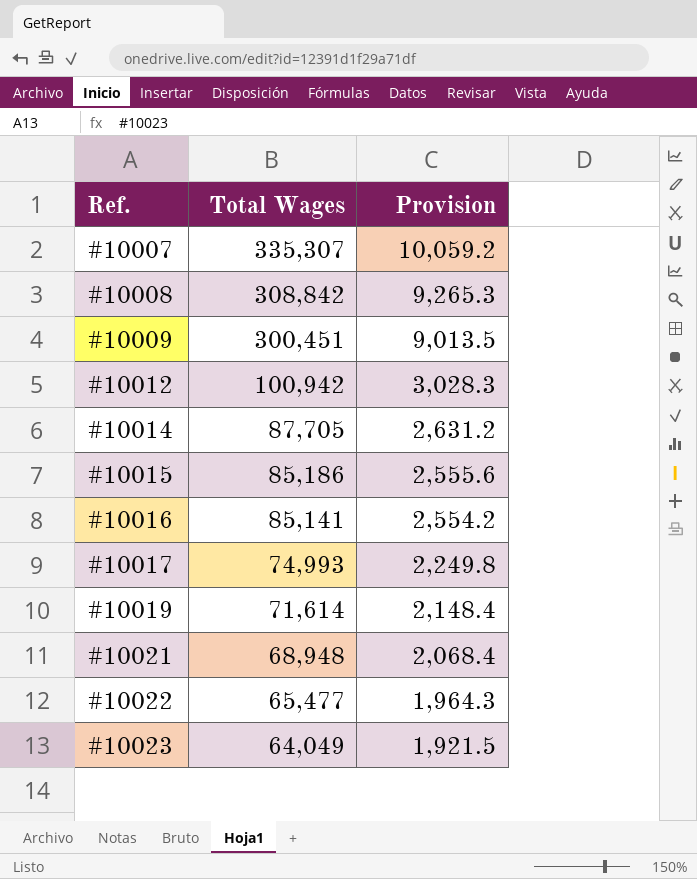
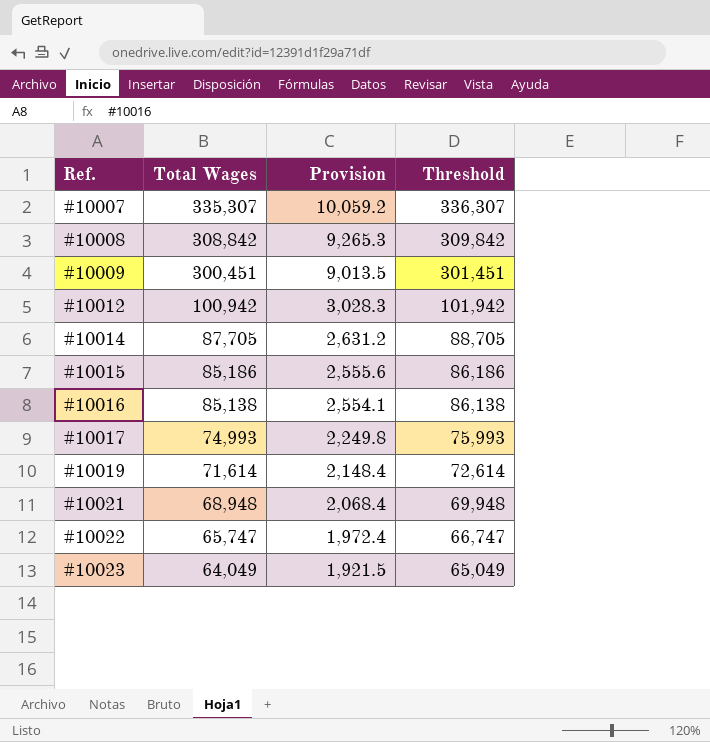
column Threshold | formula: none -> [Total Wages] + 1000
#10016 | Total Wages: 85,141 -> 85,138
#10016 | Provision: 2,554.2 -> 2,554.1
#10022 | Total Wages: 65,477 -> 65,747
#10022 | Provision: 1,964.3 -> 1,972.4

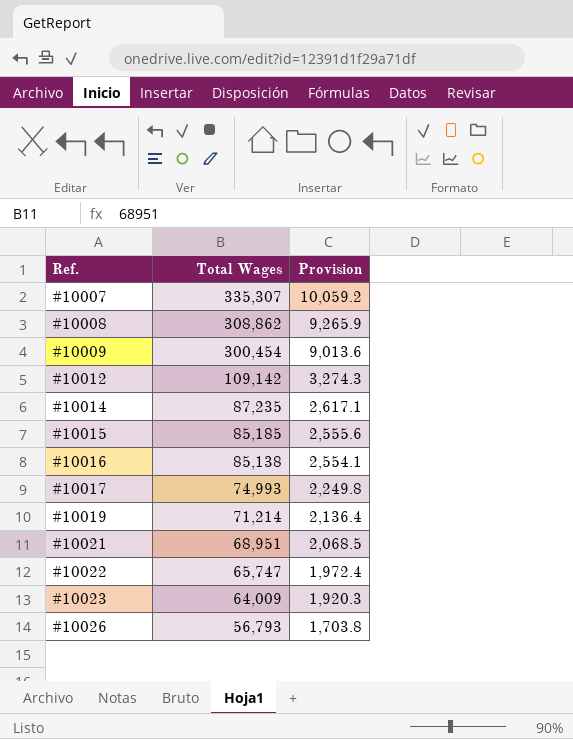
column Threshold | formula: [Total Wages] + 1000 -> none
#10008 | Total Wages: 308,842 -> 308,862
#10008 | Provision: 9,265.3 -> 9,265.9
#10009 | Total Wages: 300,451 -> 300,454
#10009 | Provision: 9,013.5 -> 9,013.6
#10012 | Total Wages: 100,942 -> 109,142
#10012 | Provision: 3,028.3 -> 3,274.3
#10014 | Total Wages: 87,705 -> 87,235
#10014 | Provision: 2,631.2 -> 2,617.1
#10015 | Total Wages: 85,186 -> 85,185
#10019 | Total Wages: 71,614 -> 71,214
#10019 | Provision: 2,148.4 -> 2,136.4
#10021 | Total Wages: 68,948 -> 68,951
#10021 | Provision: 2,068.4 -> 2,068.5
#10023 | Total Wages: 64,049 -> 64,009
#10023 | Provision: 1,921.5 -> 1,920.3
row #10026: none -> 56,793 | 1,703.8

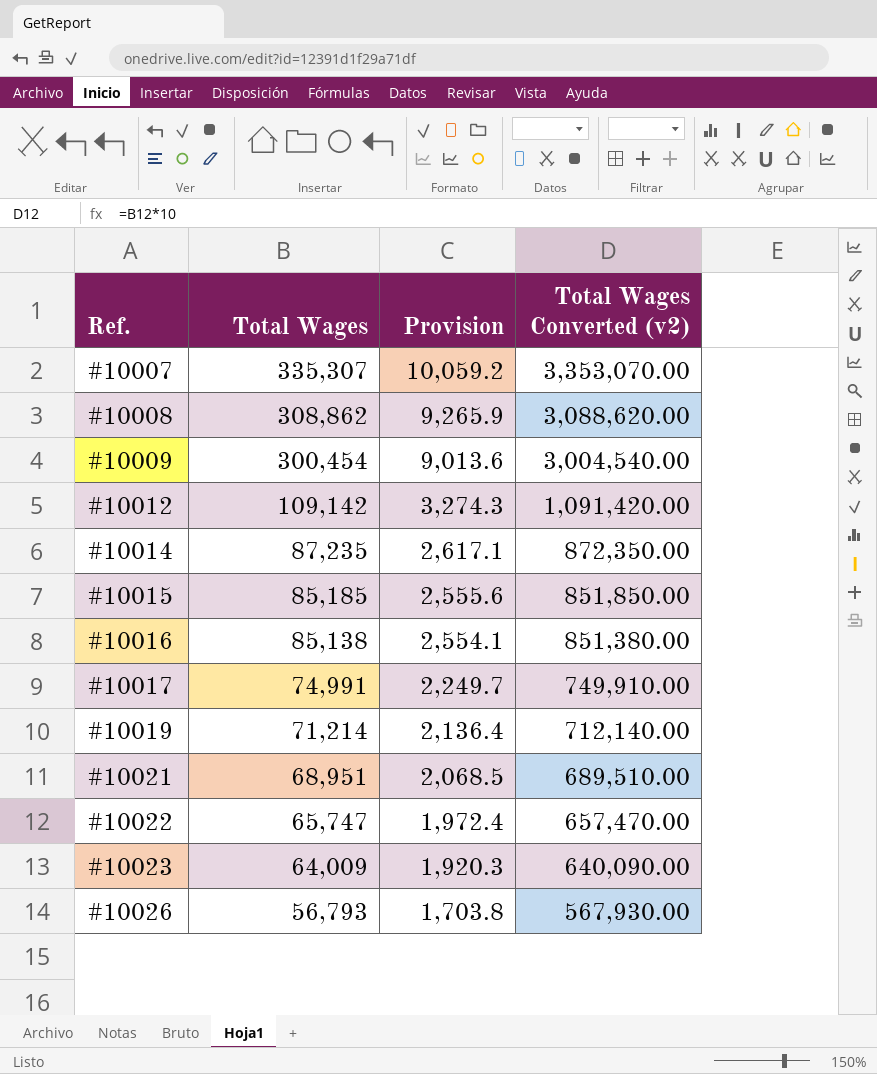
column Total Wages Converted (v2) | formula: none -> [Total Wages] * 10
#10017 | Total Wages: 74,993 -> 74,991
#10017 | Provision: 2,249.8 -> 2,249.7

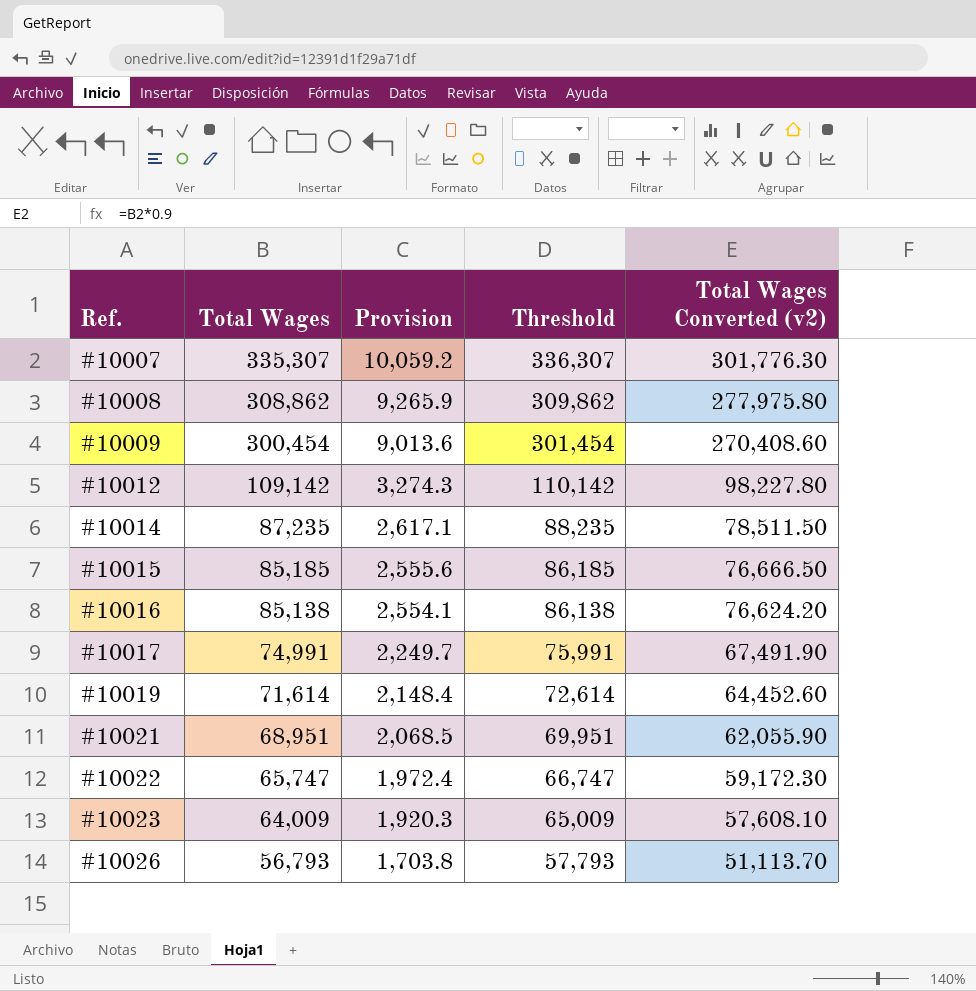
column Threshold | formula: none -> [Total Wages] + 1000
column Total Wages Converted (v2) | formula: [Total Wages] * 10 -> [Total Wages] * 0.9
#10019 | Total Wages: 71,214 -> 71,614
#10019 | Provision: 2,136.4 -> 2,148.4

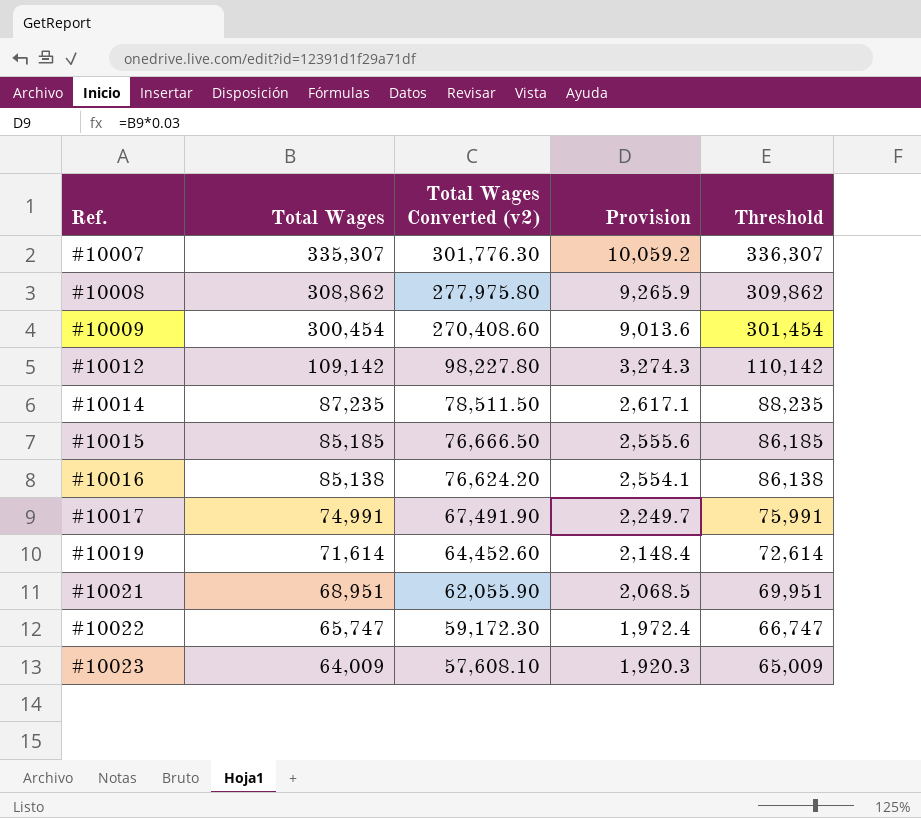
column Total Wages Converted (v2) | position: 5 -> 3
row #10026: 56,793 | 1,703.8 | 57,793 | 51,113.70 -> none

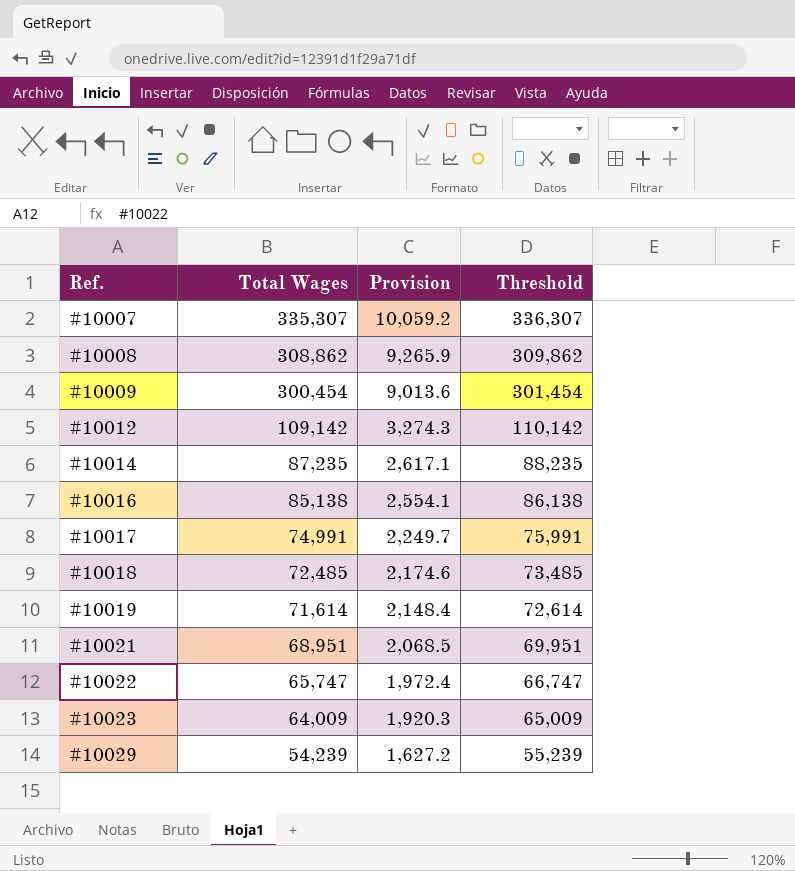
column Total Wages Converted (v2) | formula: [Total Wages] * 0.9 -> none
row #10015: 85,185 | 76,666.50 | 2,555.6 | 86,185 -> none
row #10018: none -> 72,485 | 2,174.6 | 73,485
row #10029: none -> 54,239 | 1,627.2 | 55,239

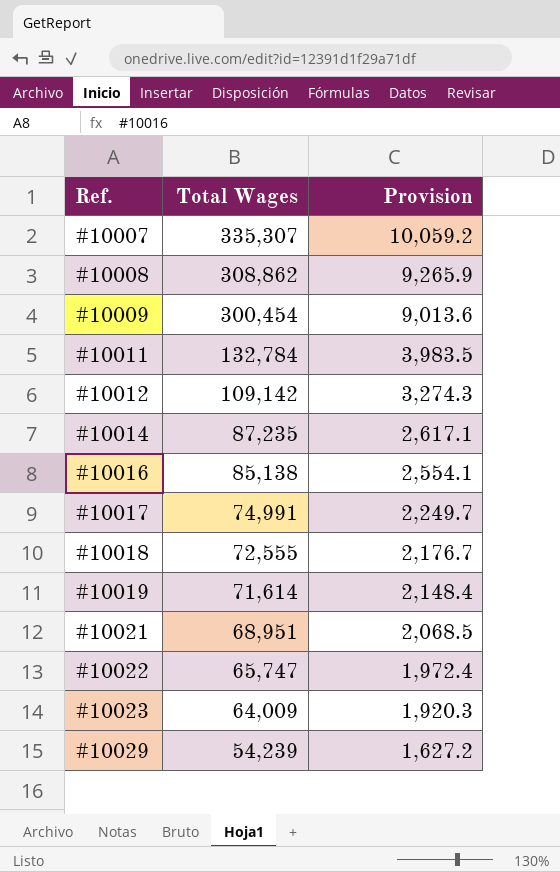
column Threshold | formula: [Total Wages] + 1000 -> none
row #10011: none -> 132,784 | 3,983.5
#10018 | Total Wages: 72,485 -> 72,555
#10018 | Provision: 2,174.6 -> 2,176.7

